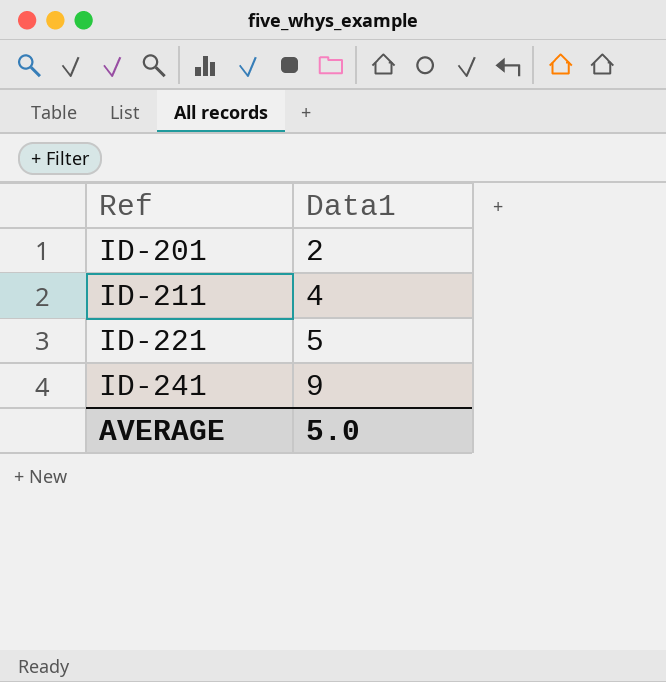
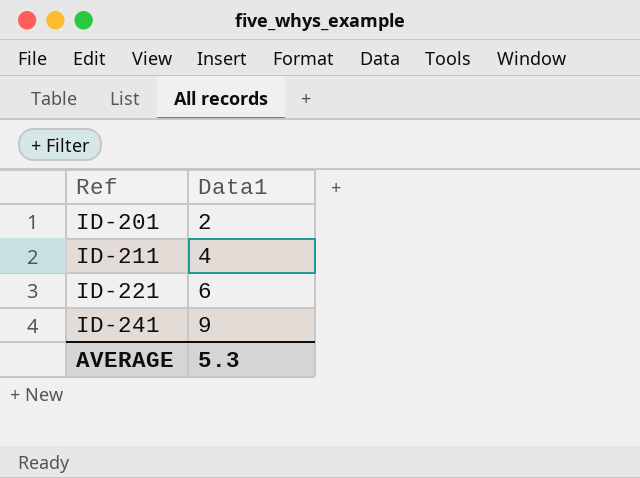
ID-221 | Data1: 5 -> 6
AVERAGE | Data1: 5.0 -> 5.3

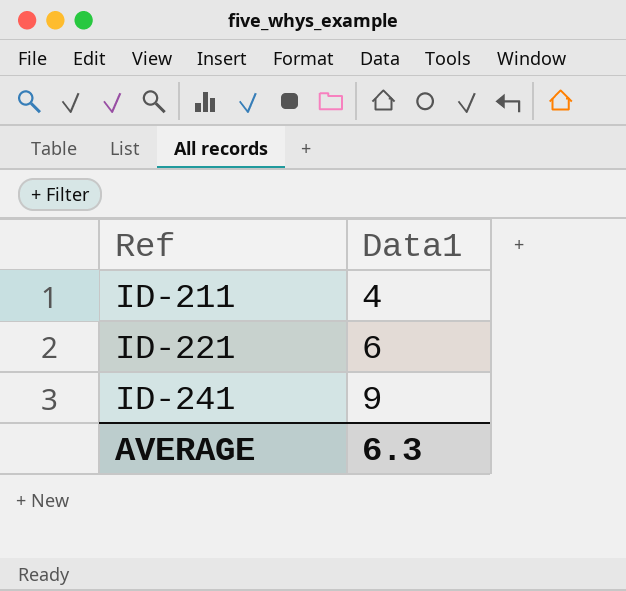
row ID-201: 2 -> none
AVERAGE | Data1: 5.3 -> 6.3

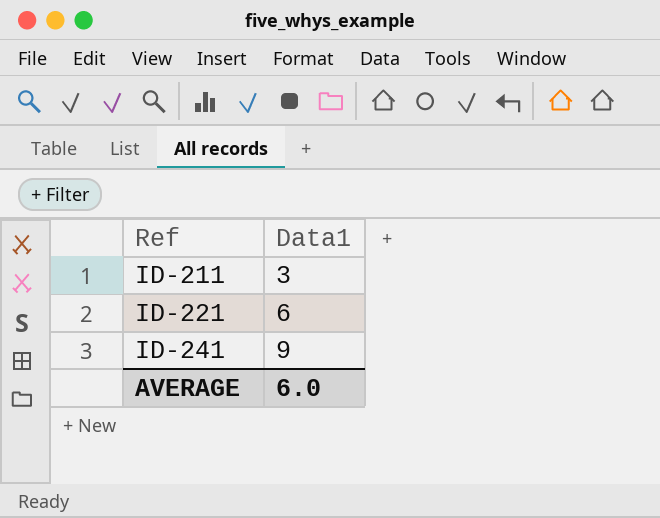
ID-211 | Data1: 4 -> 3
AVERAGE | Data1: 6.3 -> 6.0

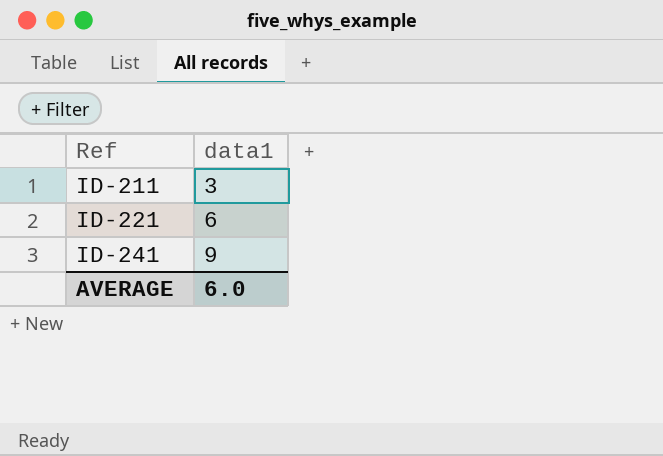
column name: Data1 -> data1

